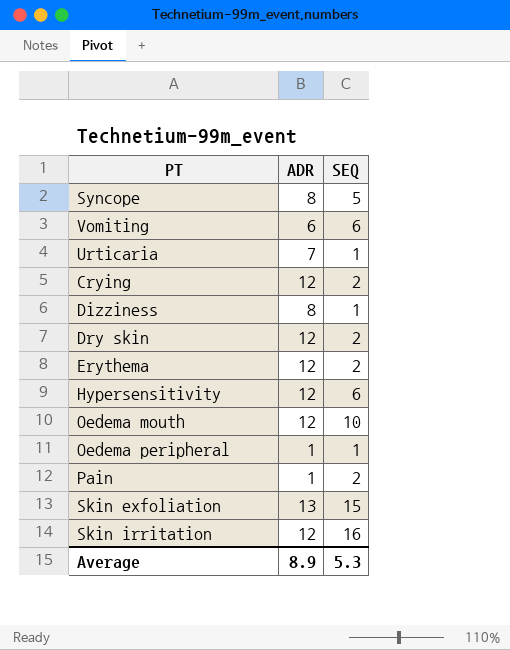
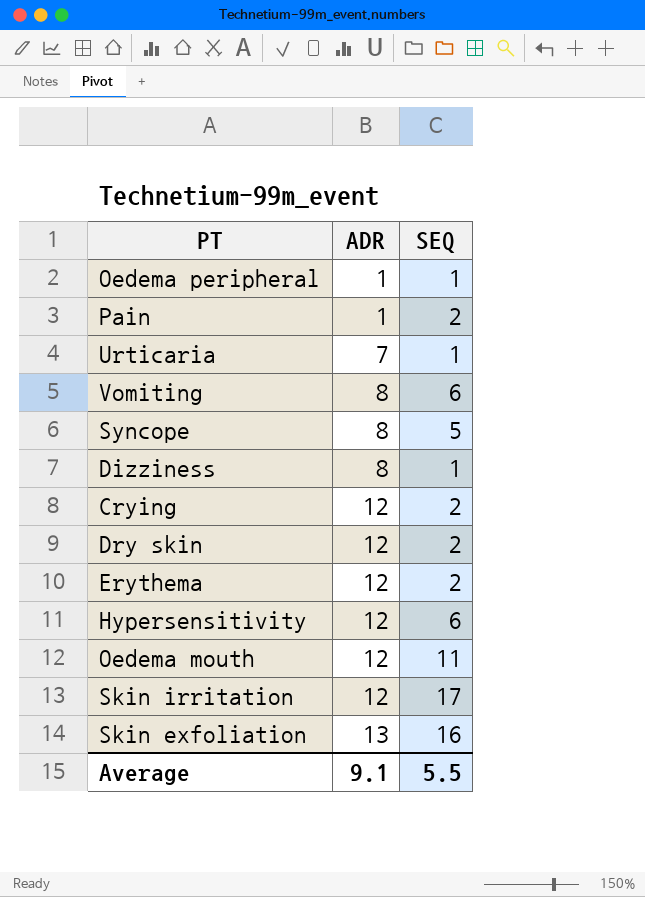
row order: none -> ADR ascending
Vomiting | ADR: 6 -> 8
Oedema mouth | SEQ: 10 -> 11
Skin irritation | SEQ: 16 -> 17
Skin exfoliation | SEQ: 15 -> 16
Average | ADR: 8.9 -> 9.1
Average | SEQ: 5.3 -> 5.5

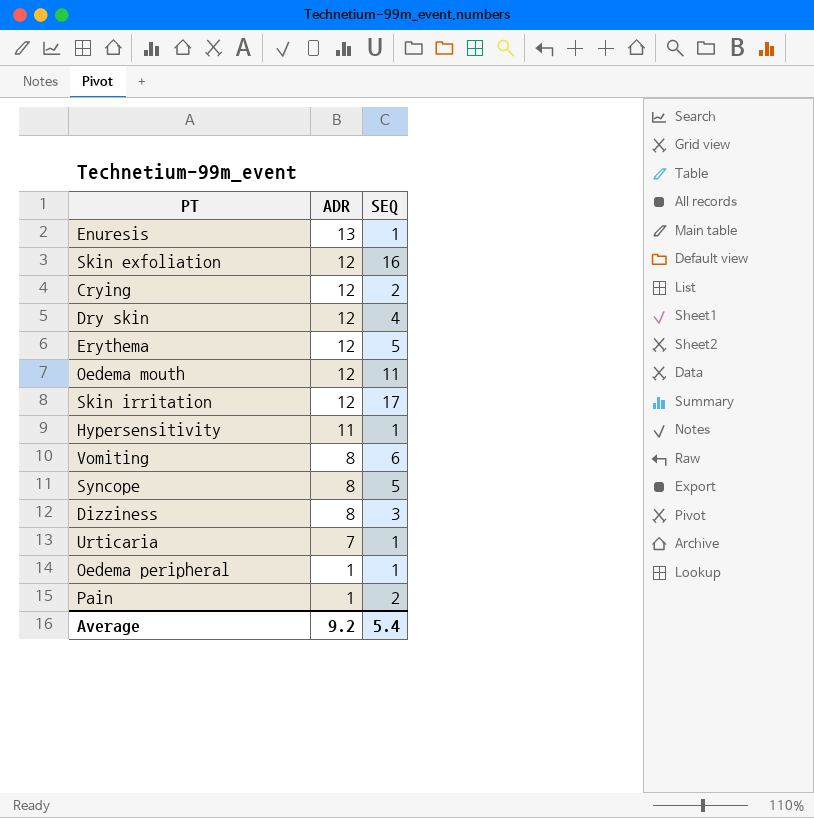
row order: ADR ascending -> ADR descending
row Enuresis: none -> 13 | 1
Skin exfoliation | ADR: 13 -> 12
Dry skin | SEQ: 2 -> 4
Erythema | SEQ: 2 -> 5
Hypersensitivity | ADR: 12 -> 11
Hypersensitivity | SEQ: 6 -> 1
Dizziness | SEQ: 1 -> 3
Average | ADR: 9.1 -> 9.2
Average | SEQ: 5.5 -> 5.4

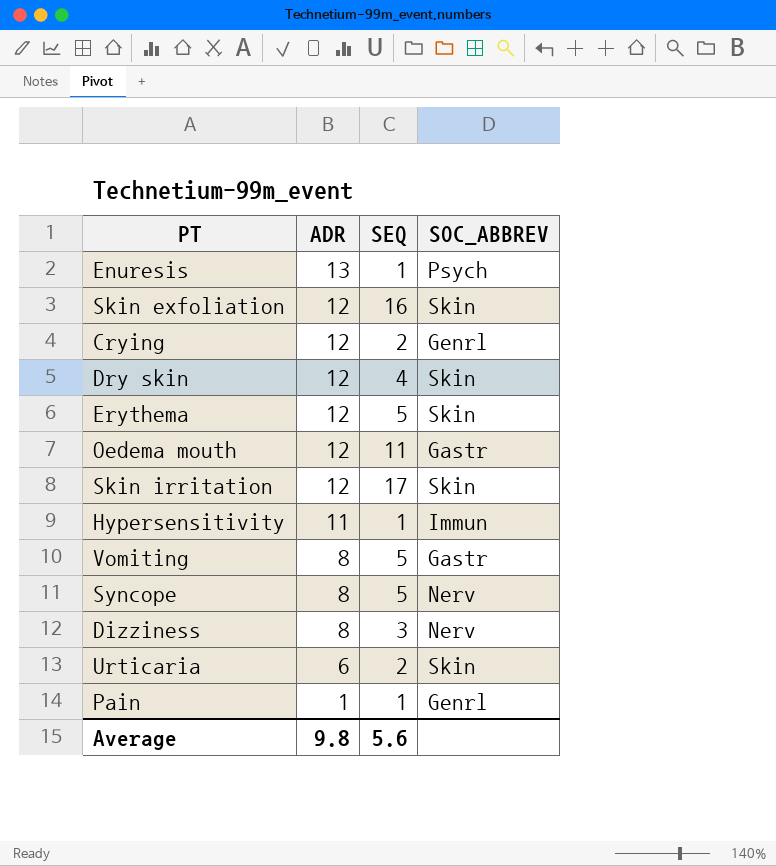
column SOC_ABBREV | position: none -> 4
row Oedema peripheral: 1 | 1 -> none
Vomiting | SEQ: 6 -> 5
Urticaria | ADR: 7 -> 6
Urticaria | SEQ: 1 -> 2
Pain | SEQ: 2 -> 1
Average | ADR: 9.2 -> 9.8
Average | SEQ: 5.4 -> 5.6

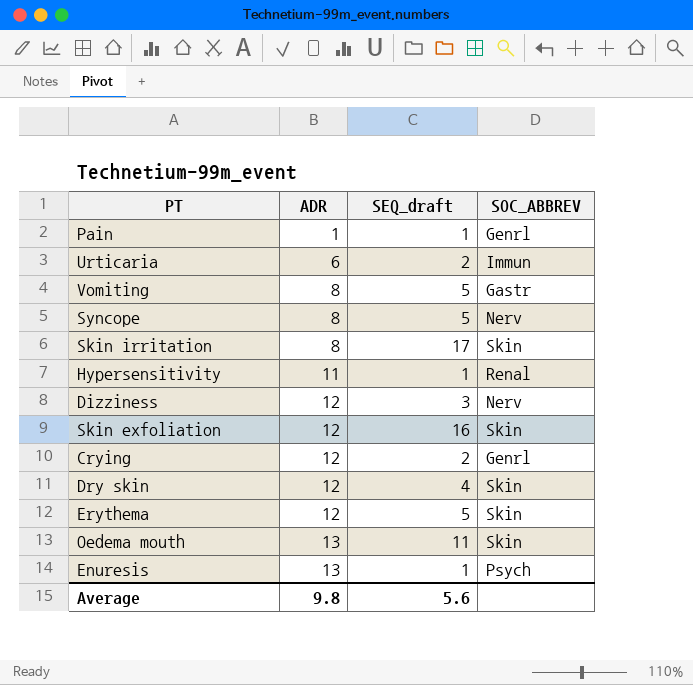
row order: ADR descending -> ADR ascending
column name: SEQ -> SEQ_draft
Urticaria | SOC_ABBREV: Skin -> Immun
Skin irritation | ADR: 12 -> 8
Hypersensitivity | SOC_ABBREV: Immun -> Renal
Dizziness | ADR: 8 -> 12
Oedema mouth | ADR: 12 -> 13
Oedema mouth | SOC_ABBREV: Gastr -> Skin

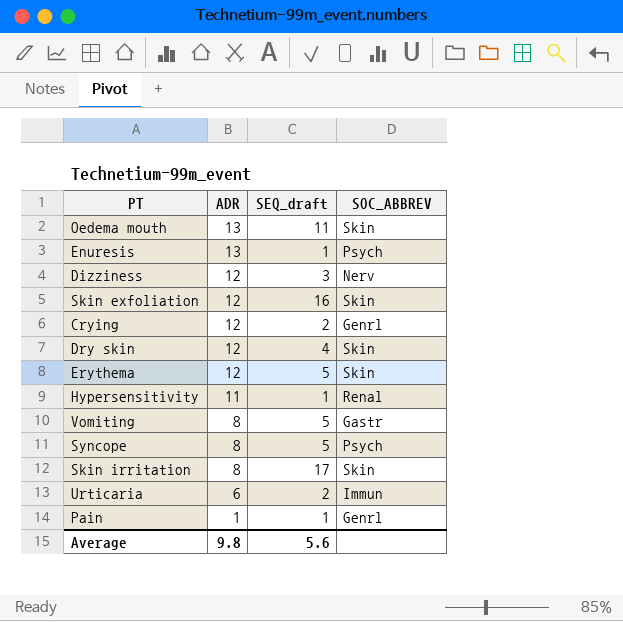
row order: ADR ascending -> ADR descending
Syncope | SOC_ABBREV: Nerv -> Psych

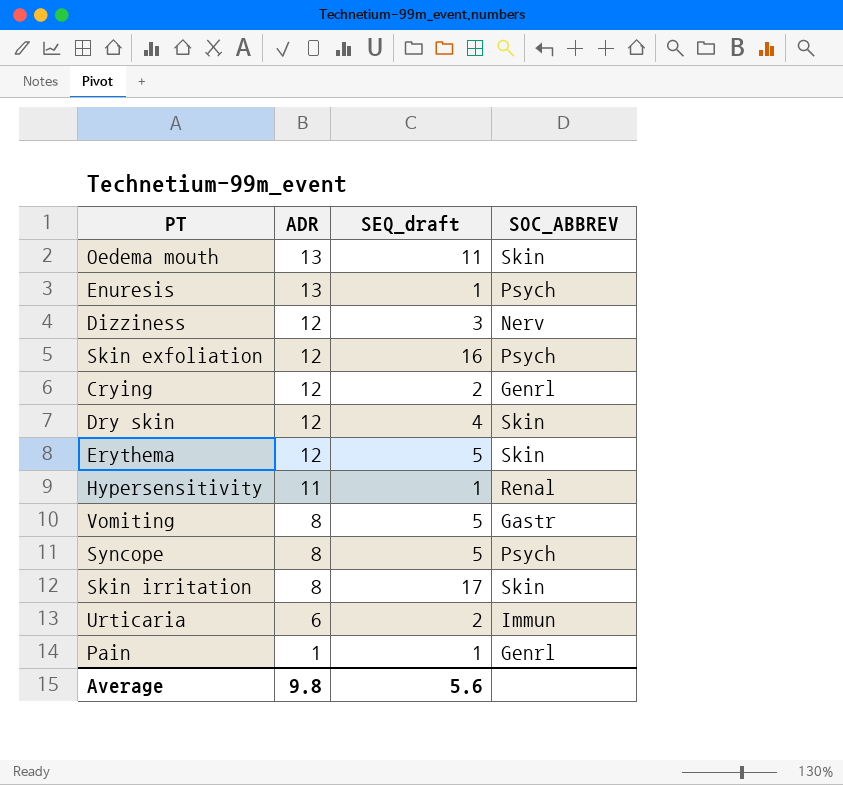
Skin exfoliation | SOC_ABBREV: Skin -> Psych

